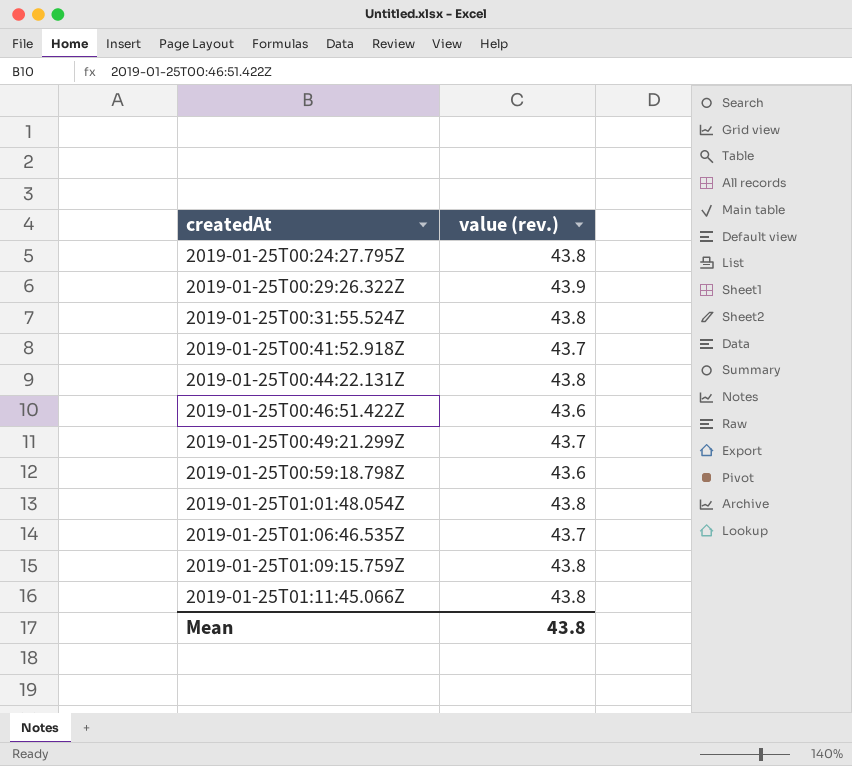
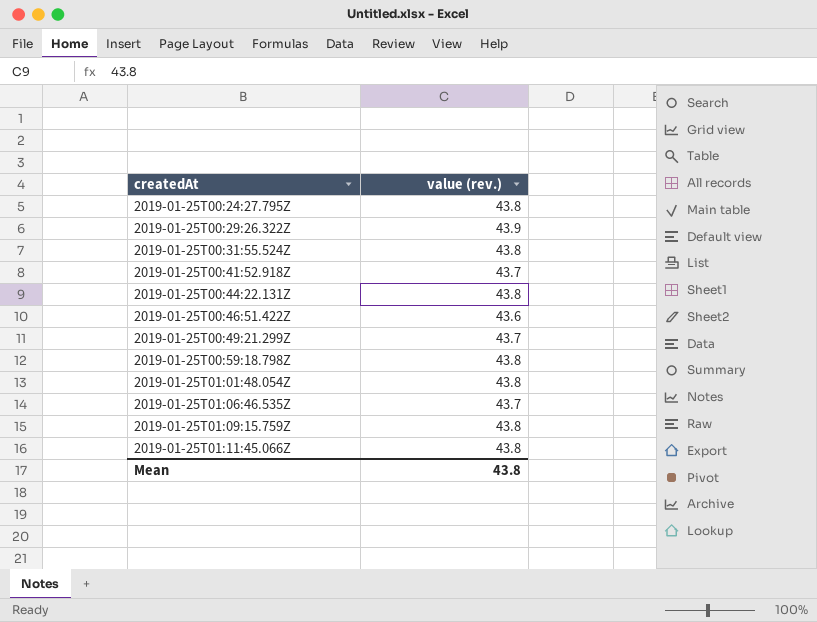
2019-01-25T00:59:18.798Z | value (rev.): 43.6 -> 43.8

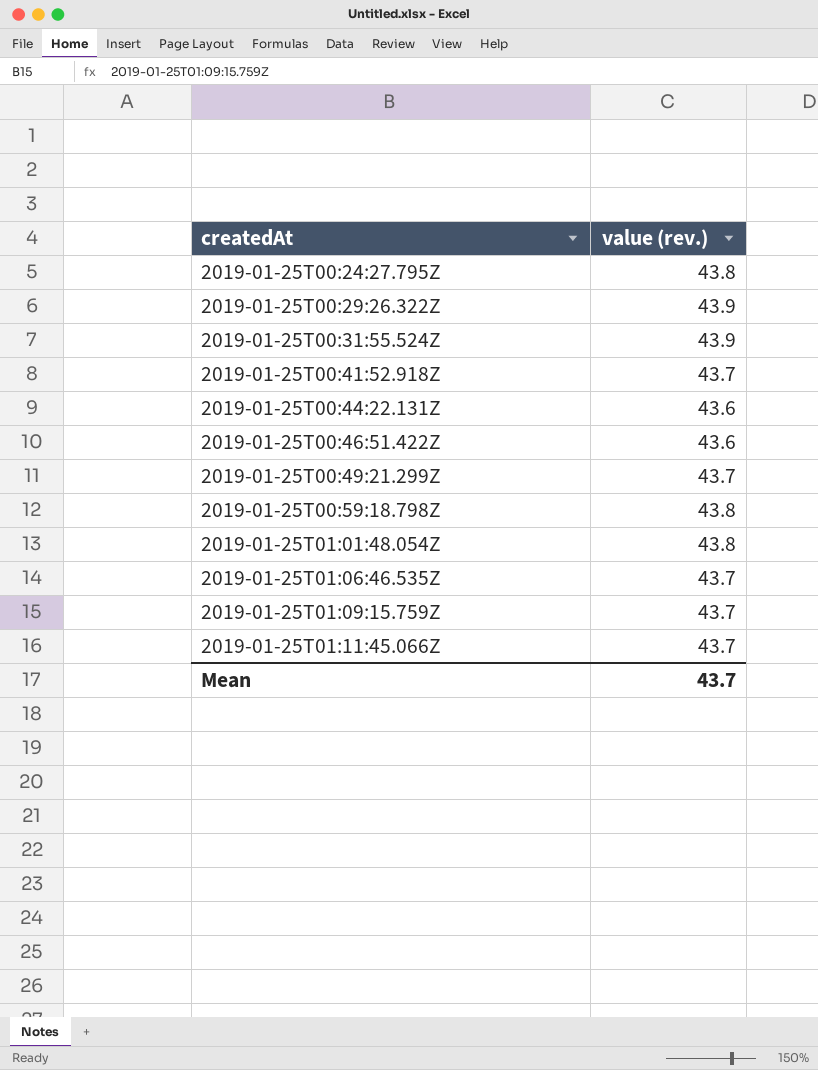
2019-01-25T00:31:55.524Z | value (rev.): 43.8 -> 43.9
2019-01-25T00:44:22.131Z | value (rev.): 43.8 -> 43.6
2019-01-25T01:09:15.759Z | value (rev.): 43.8 -> 43.7
2019-01-25T01:11:45.066Z | value (rev.): 43.8 -> 43.7
Mean | value (rev.): 43.8 -> 43.7

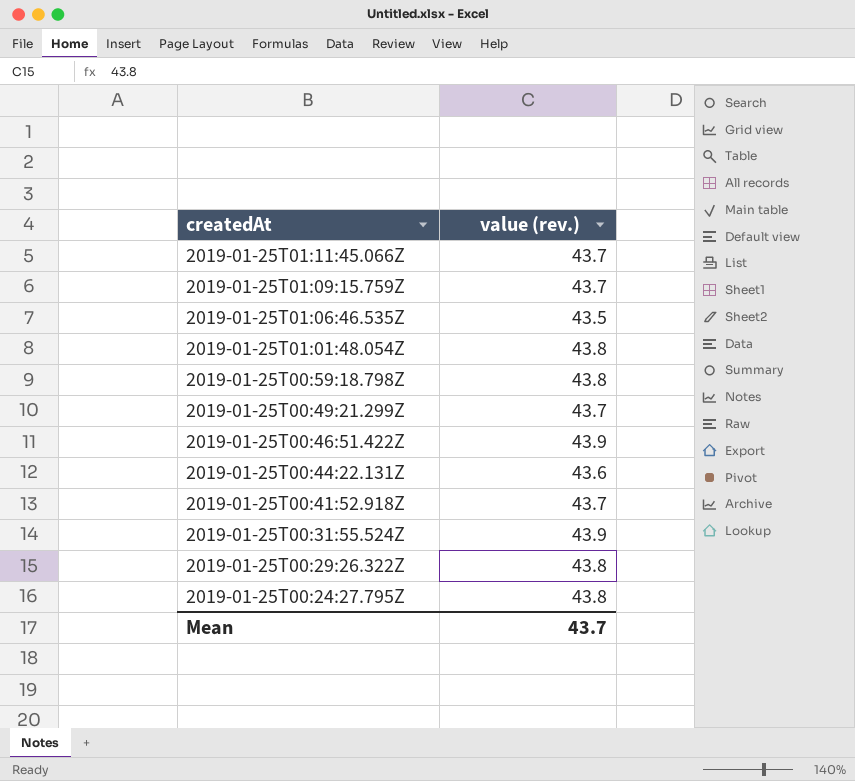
row order: createdAt ascending -> createdAt descending
2019-01-25T01:06:46.535Z | value (rev.): 43.7 -> 43.5
2019-01-25T00:46:51.422Z | value (rev.): 43.6 -> 43.9
2019-01-25T00:29:26.322Z | value (rev.): 43.9 -> 43.8

